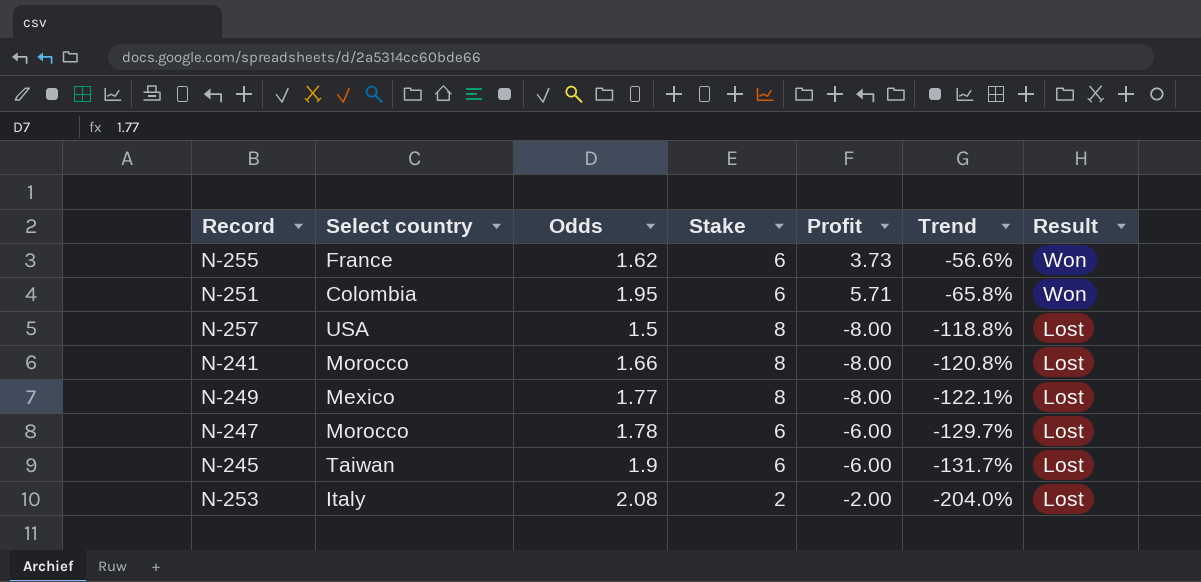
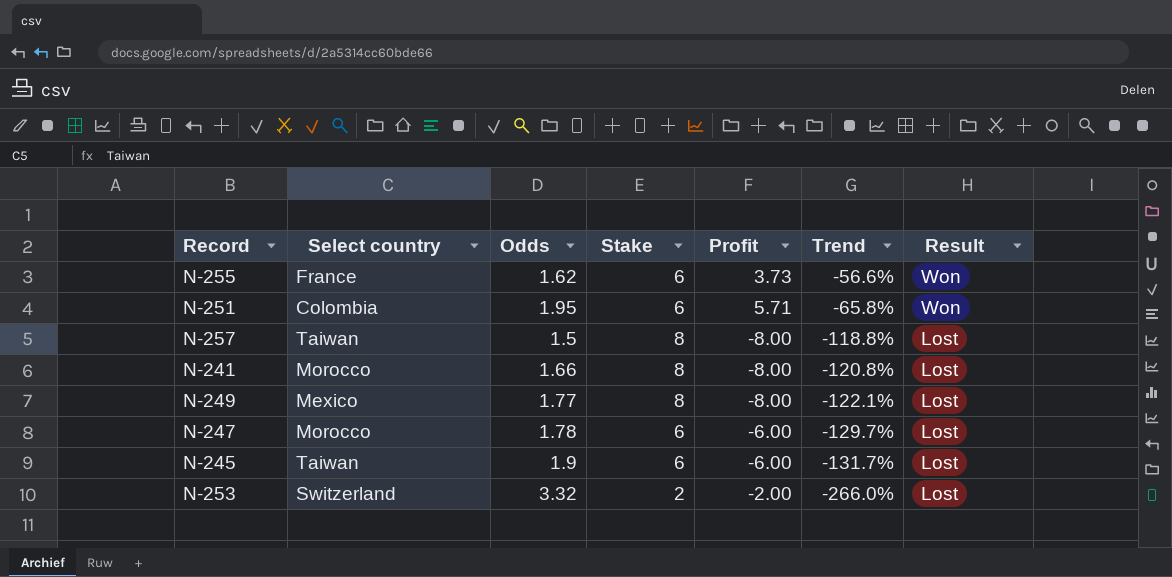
N-257 | Select country: USA -> Taiwan
N-253 | Select country: Italy -> Switzerland
N-253 | Odds: 2.08 -> 3.32
N-253 | Trend: -204.0% -> -266.0%

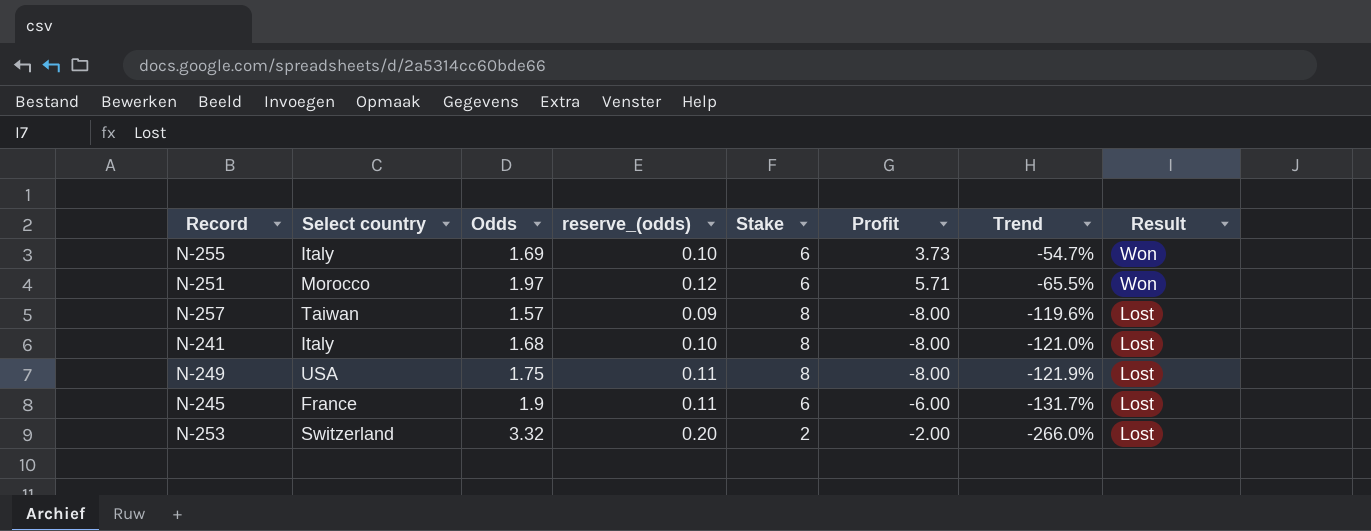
column reserve_(odds) | formula: none -> [Odds] * 0.06
row N-247: Morocco | 1.78 | 6 | -6.00 | -129.7% | Lost -> none
N-255 | Select country: France -> Italy
N-255 | Odds: 1.62 -> 1.69
N-255 | Trend: -56.6% -> -54.7%
N-251 | Select country: Colombia -> Morocco
N-251 | Odds: 1.95 -> 1.97
N-251 | Trend: -65.8% -> -65.5%
N-257 | Odds: 1.5 -> 1.57
N-257 | Trend: -118.8% -> -119.6%
N-241 | Select country: Morocco -> Italy
N-241 | Odds: 1.66 -> 1.68
N-241 | Trend: -120.8% -> -121.0%
N-249 | Select country: Mexico -> USA
N-249 | Odds: 1.77 -> 1.75
N-249 | Trend: -122.1% -> -121.9%
N-245 | Select country: Taiwan -> France

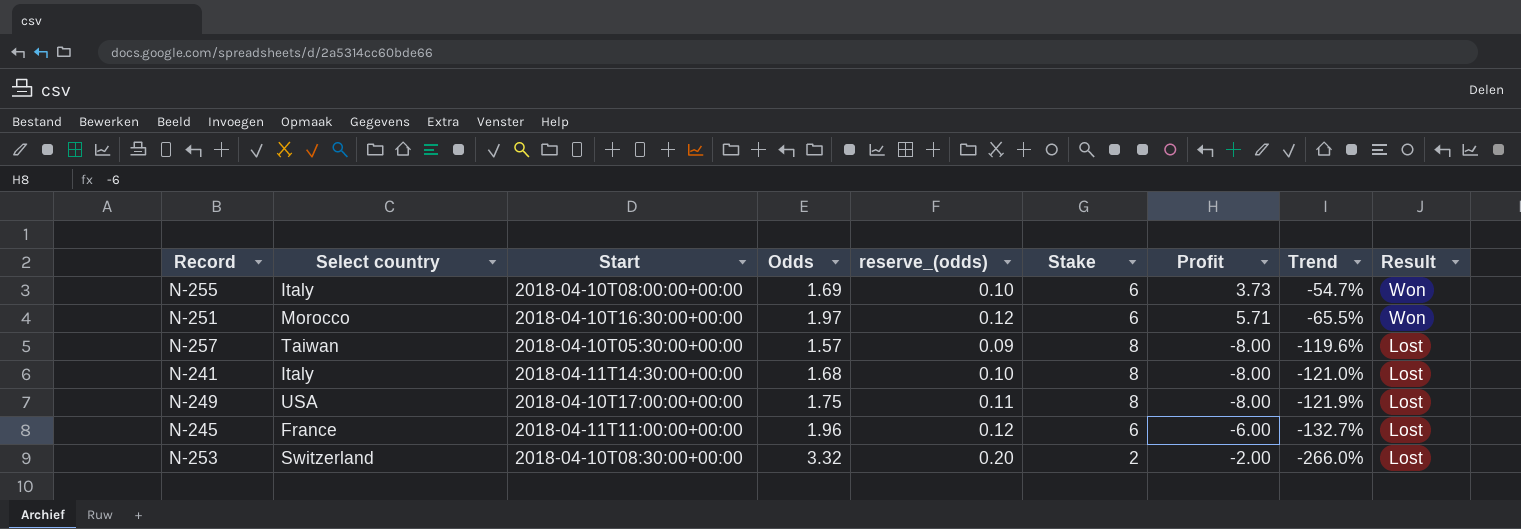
column Start | position: none -> 3
N-245 | Odds: 1.9 -> 1.96
N-245 | reserve_(odds): 0.11 -> 0.12
N-245 | Trend: -131.7% -> -132.7%

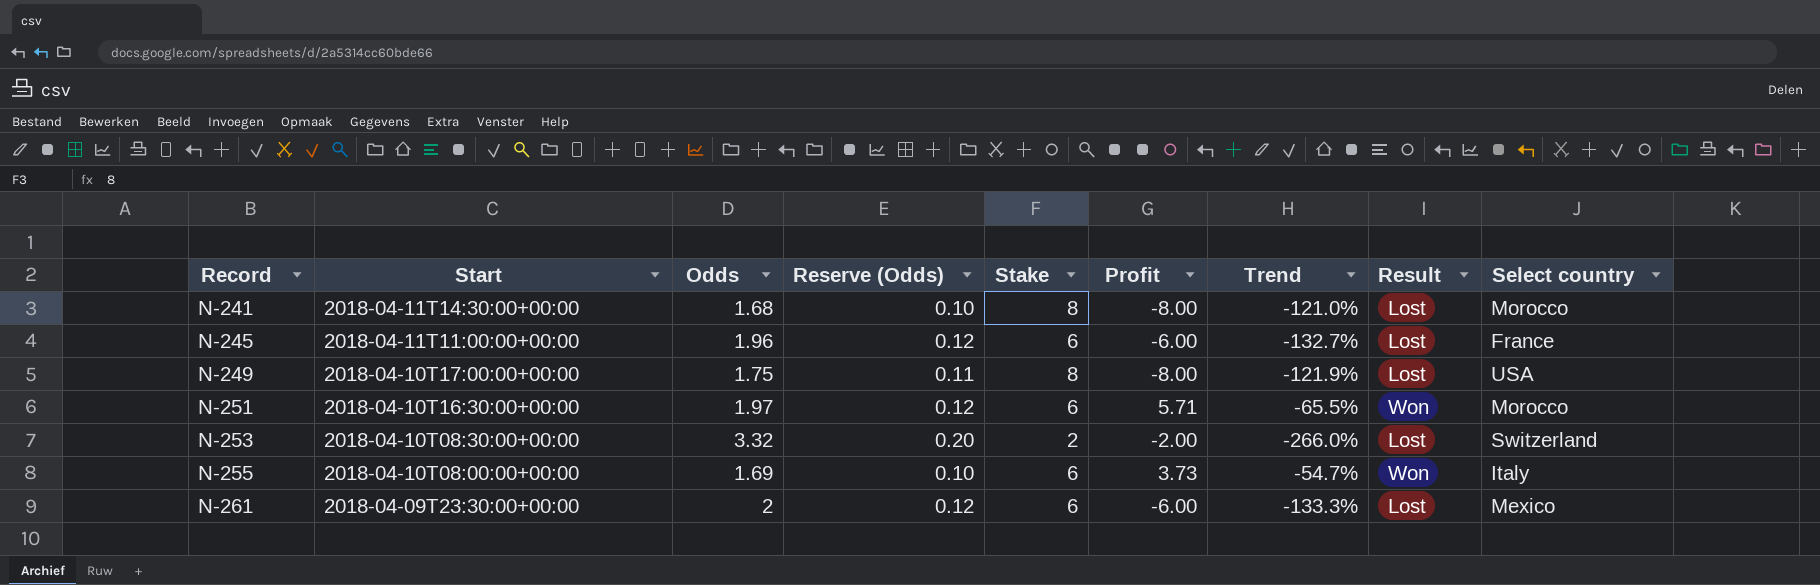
row order: Trend descending -> Record ascending
column name: reserve_(odds) -> Reserve (Odds)
column Select country | position: 2 -> 9
row N-257: Taiwan | 2018-04-10T05:30:00+00:00 | 1.57 | 0.09 | 8 | -8.00 | -119.6% | Lost -> none
N-241 | Select country: Italy -> Morocco
row N-261: none -> 2018-04-09T23:30:00+00:00 | 2 | 0.12 | 6 | -6.00 | -133.3% | Lost | Mexico

